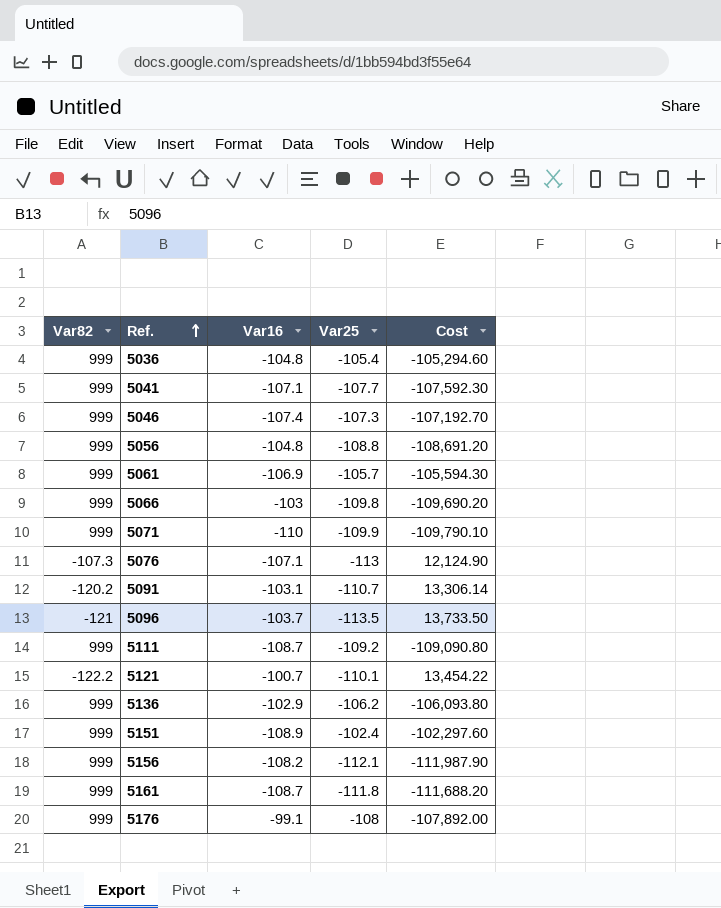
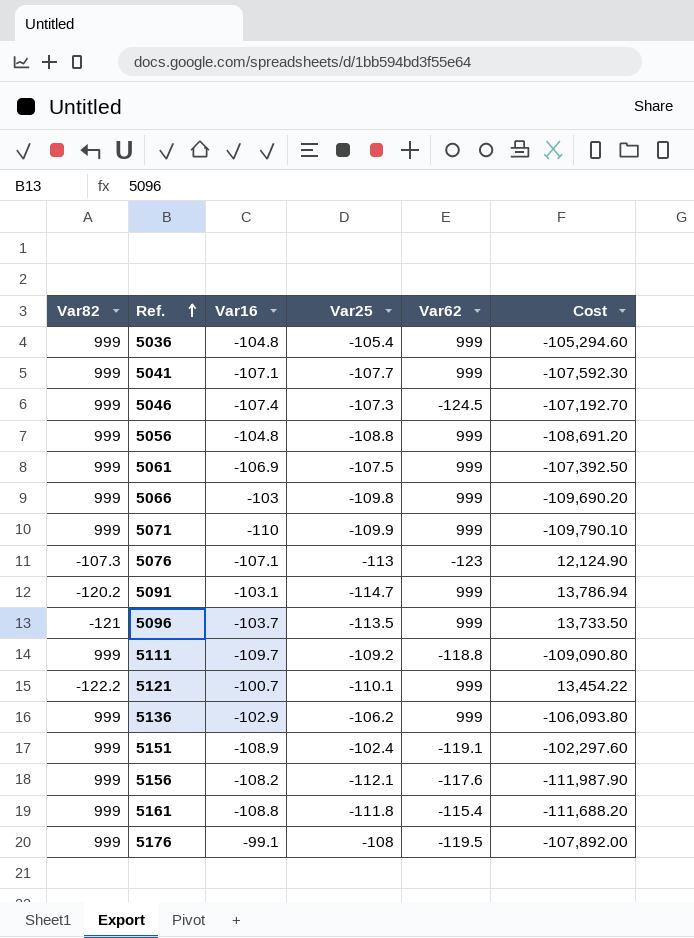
column Var62 | position: none -> 5
5061 | Var25: -105.7 -> -107.5
5061 | Cost: -105,594.30 -> -107,392.50
5091 | Var25: -110.7 -> -114.7
5091 | Cost: 13,306.14 -> 13,786.94
5111 | Var16: -108.7 -> -109.7
5161 | Var16: -108.7 -> -108.8

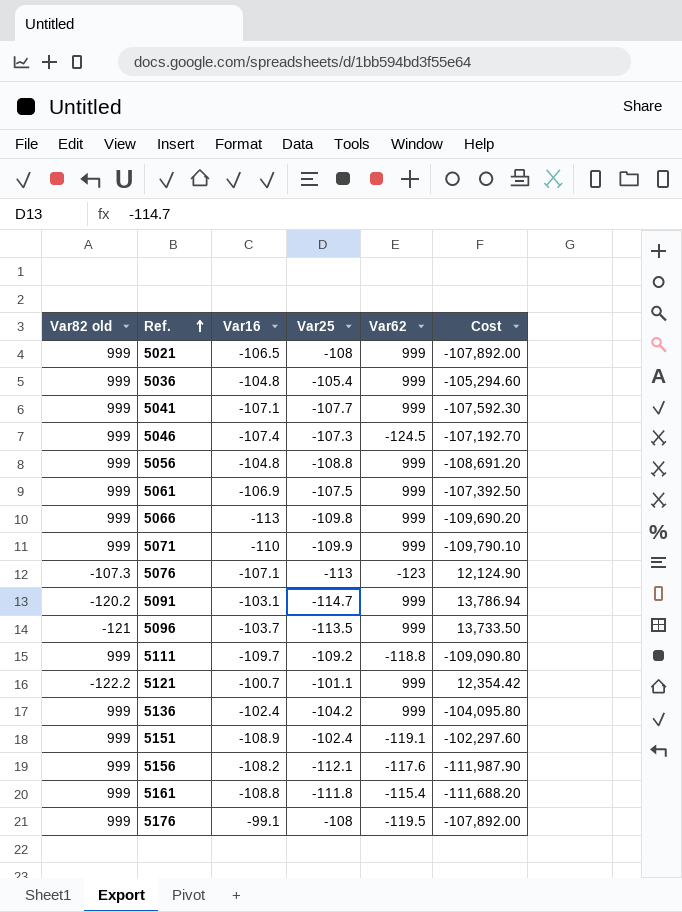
column name: Var82 -> Var82 old
row 5021: none -> 999 | -106.5 | -108 | 999 | -107,892.00
5066 | Var16: -103 -> -113
5121 | Var25: -110.1 -> -101.1
5121 | Cost: 13,454.22 -> 12,354.42
5136 | Var16: -102.9 -> -102.4
5136 | Var25: -106.2 -> -104.2
5136 | Cost: -106,093.80 -> -104,095.80

